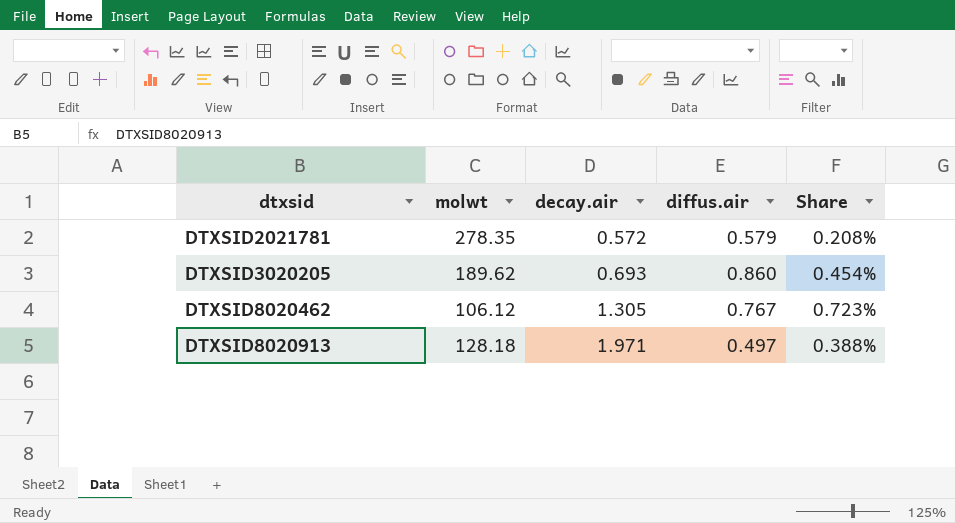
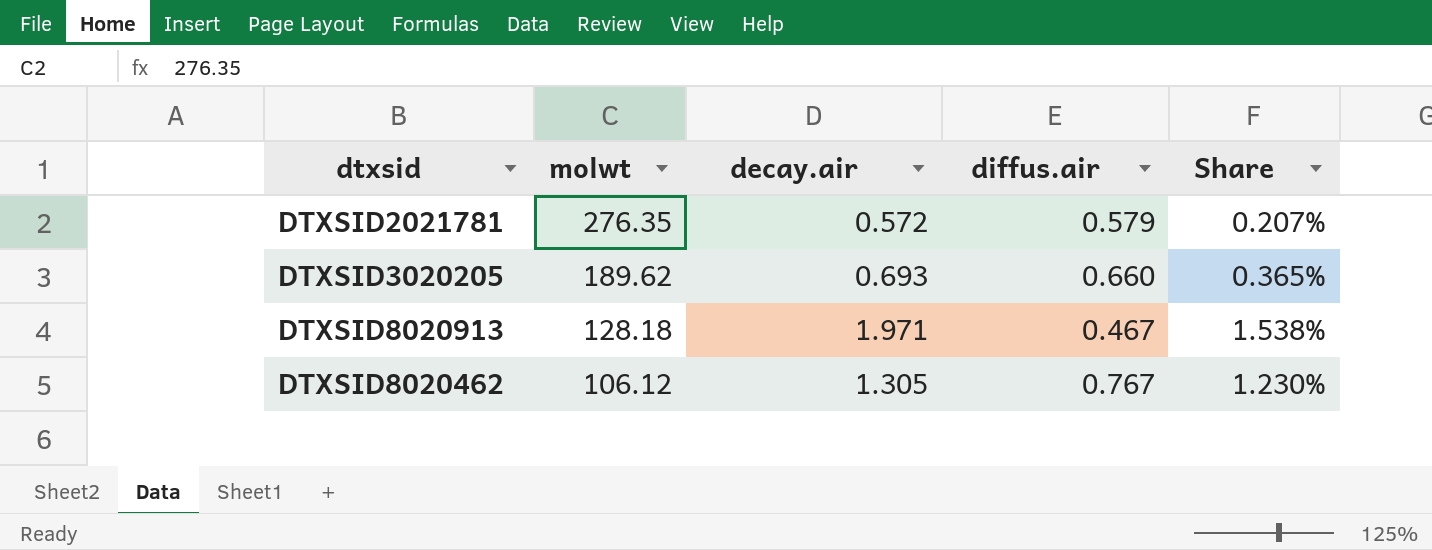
row order: dtxsid ascending -> molwt descending
column Share | formula: [diffus.air] / [molwt] -> [decay.air] / [molwt]
DTXSID2021781 | molwt: 278.35 -> 276.35
DTXSID3020205 | diffus.air: 0.860 -> 0.660
DTXSID8020913 | diffus.air: 0.497 -> 0.467

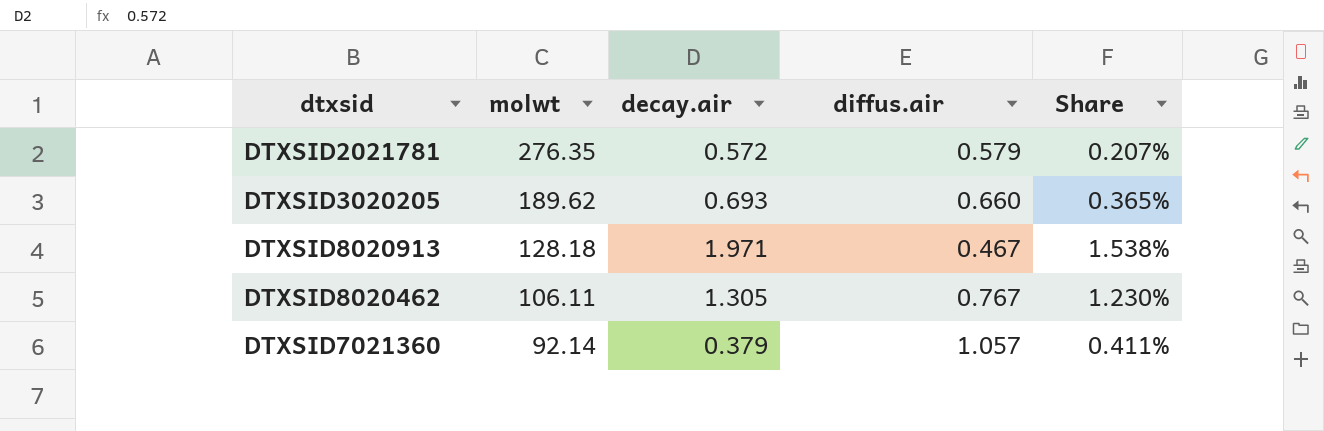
DTXSID8020462 | molwt: 106.12 -> 106.11
row DTXSID7021360: none -> 92.14 | 0.379 | 1.057 | 0.411%

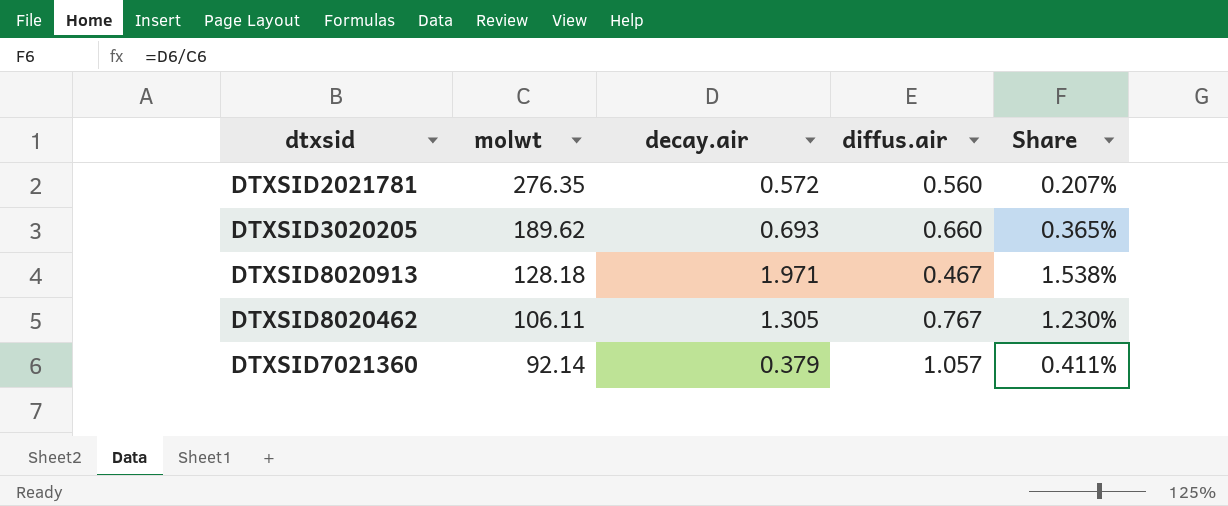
DTXSID2021781 | diffus.air: 0.579 -> 0.560

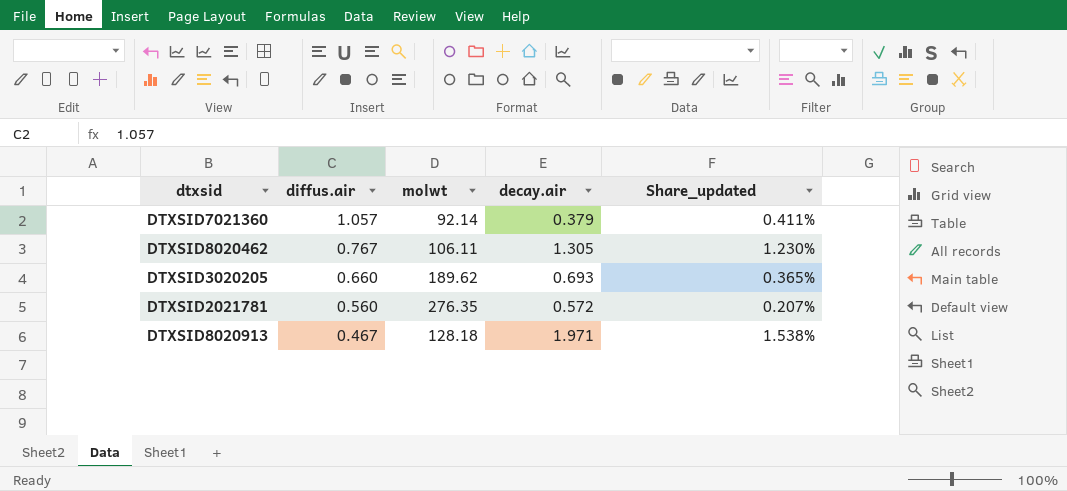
row order: molwt descending -> diffus.air descending
column diffus.air | position: 4 -> 2
column name: Share -> Share_updated

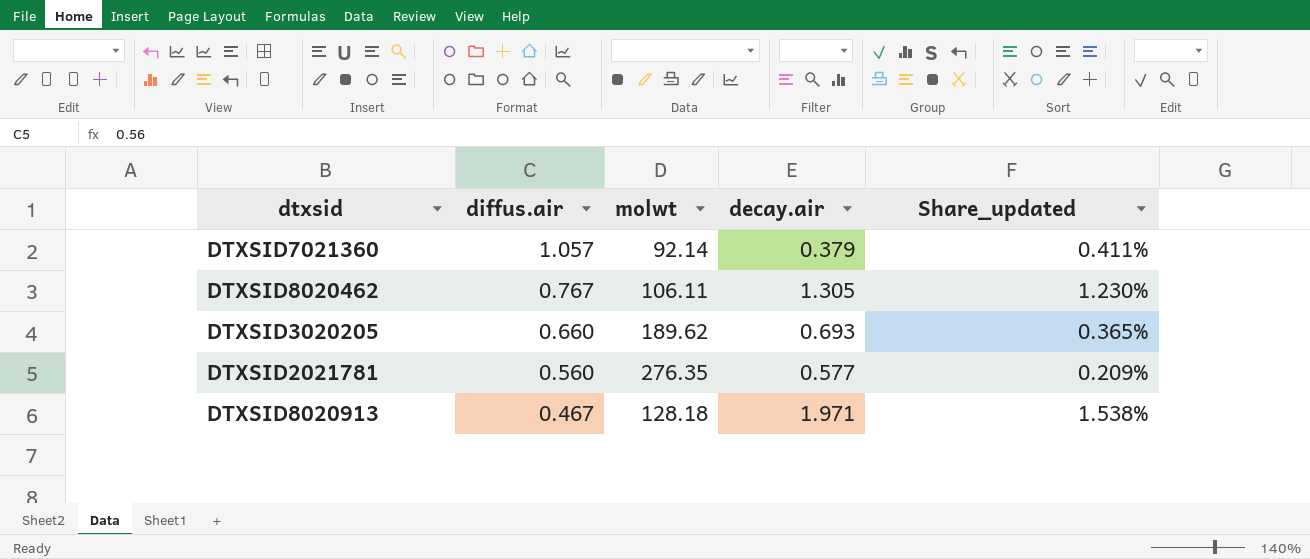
DTXSID2021781 | decay.air: 0.572 -> 0.577
DTXSID2021781 | Share_updated: 0.207% -> 0.209%

